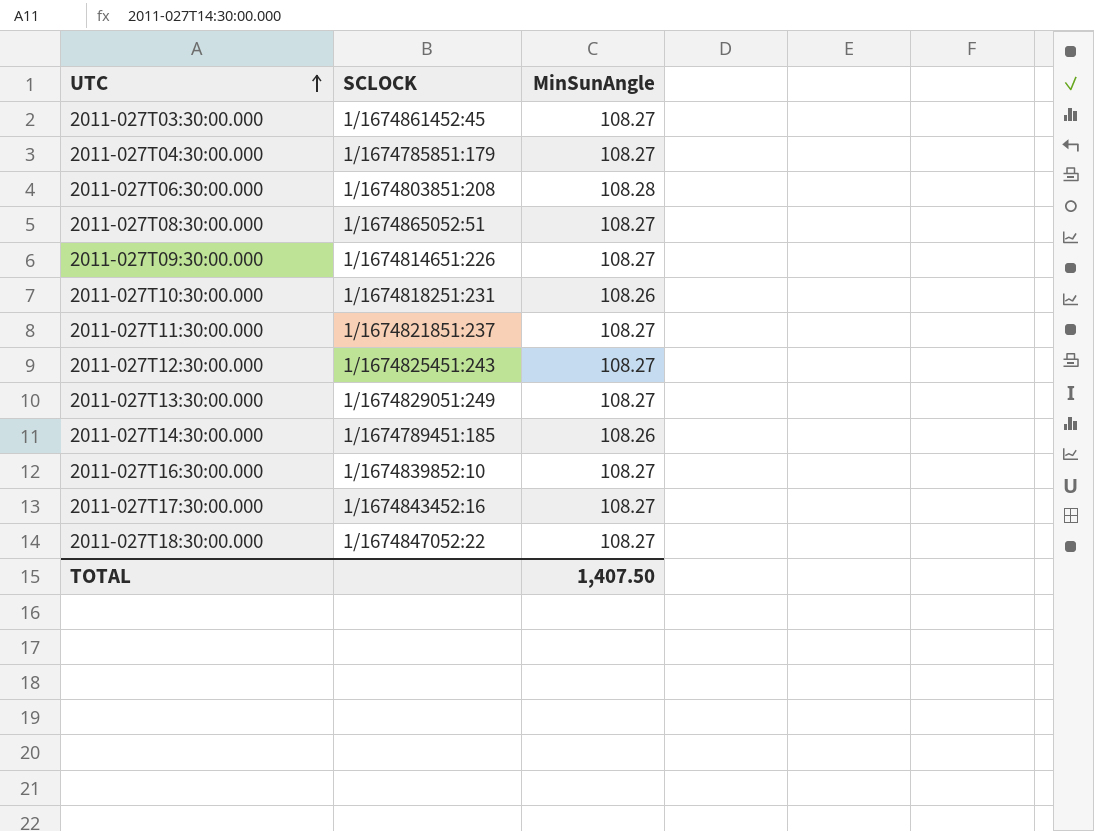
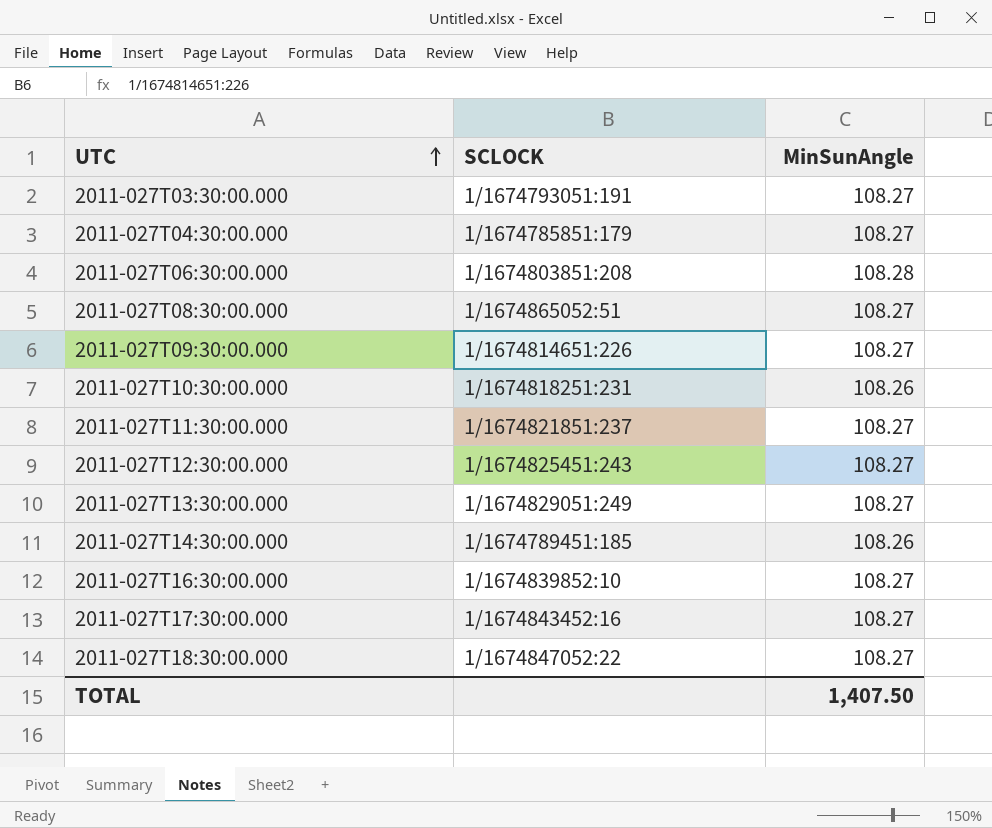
2011-027T03:30:00.000 | SCLOCK: 1/1674861452:45 -> 1/1674793051:191

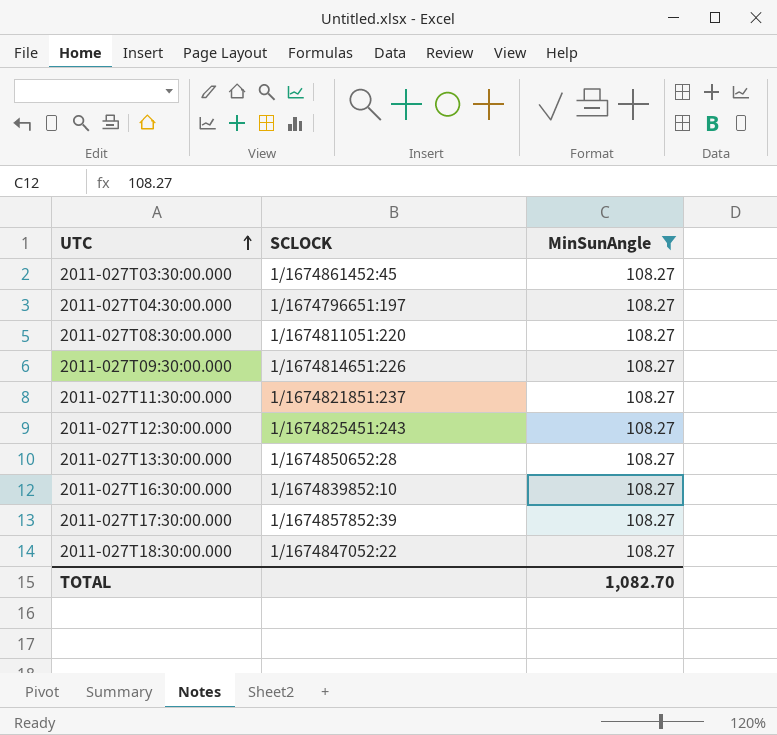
filter: none -> MinSunAngle = 108.27
2011-027T03:30:00.000 | SCLOCK: 1/1674793051:191 -> 1/1674861452:45
2011-027T04:30:00.000 | SCLOCK: 1/1674785851:179 -> 1/1674796651:197
2011-027T08:30:00.000 | SCLOCK: 1/1674865052:51 -> 1/1674811051:220
2011-027T13:30:00.000 | SCLOCK: 1/1674829051:249 -> 1/1674850652:28
2011-027T17:30:00.000 | SCLOCK: 1/1674843452:16 -> 1/1674857852:39
TOTAL | MinSunAngle: 1,407.50 -> 1,082.70

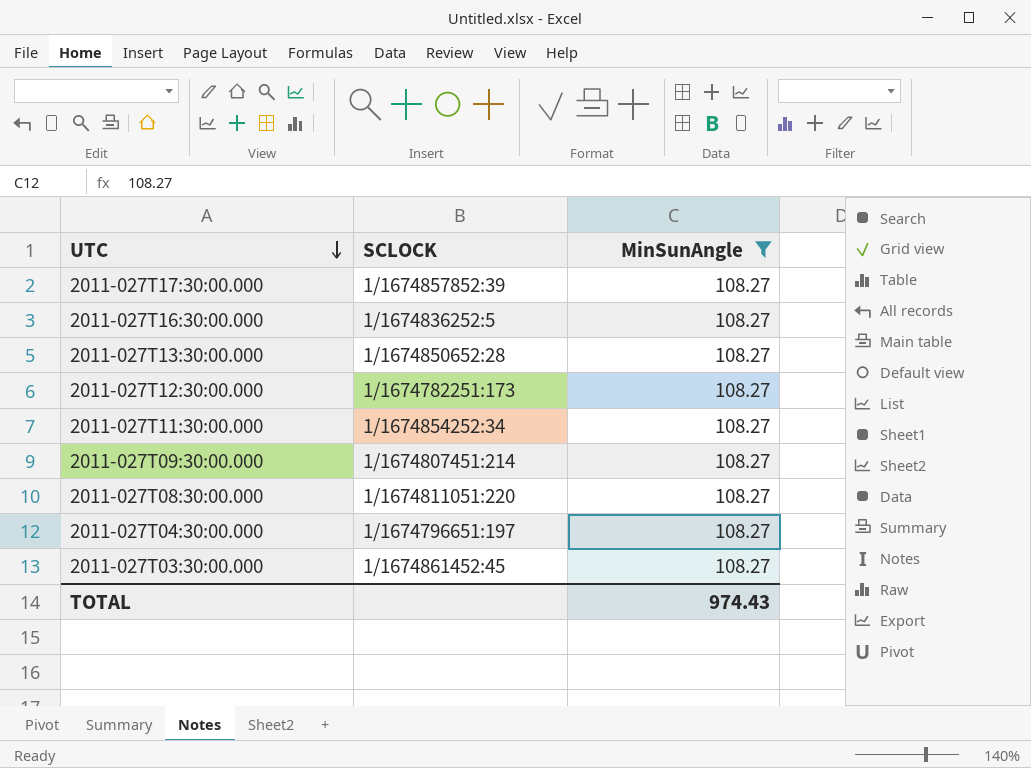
row order: UTC ascending -> UTC descending
row 2011-027T18:30:00.000: 1/1674847052:22 | 108.27 -> none
2011-027T16:30:00.000 | SCLOCK: 1/1674839852:10 -> 1/1674836252:5
2011-027T12:30:00.000 | SCLOCK: 1/1674825451:243 -> 1/1674782251:173
2011-027T11:30:00.000 | SCLOCK: 1/1674821851:237 -> 1/1674854252:34
2011-027T09:30:00.000 | SCLOCK: 1/1674814651:226 -> 1/1674807451:214
TOTAL | MinSunAngle: 1,082.70 -> 974.43

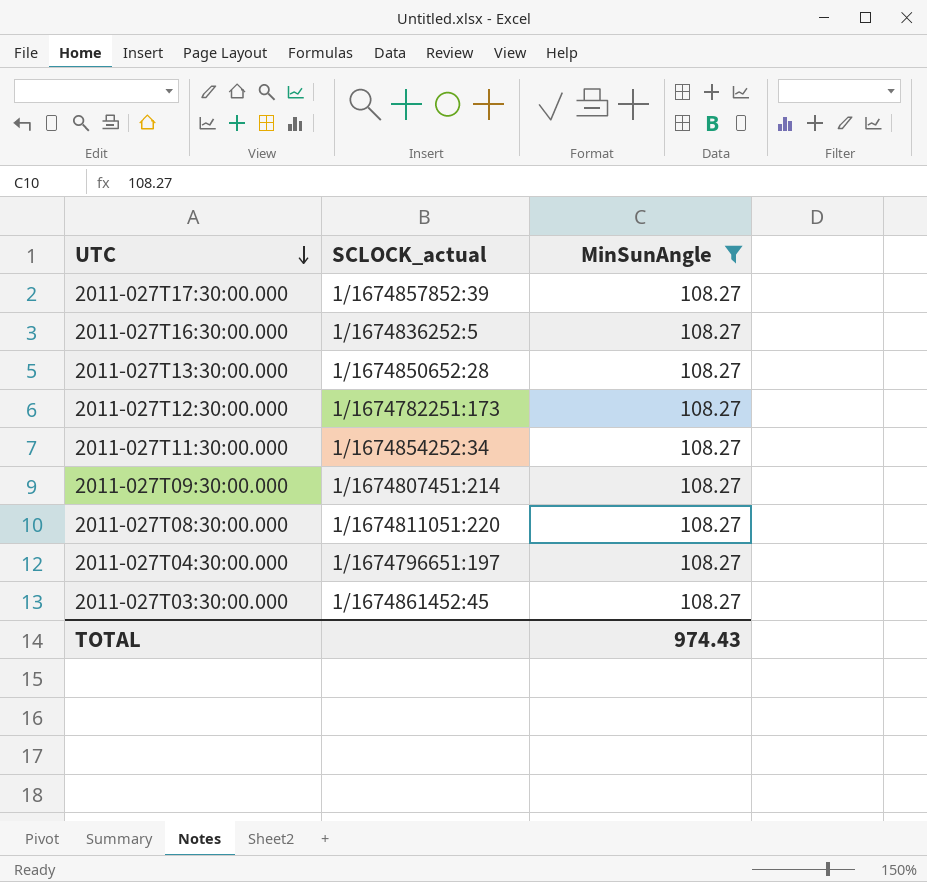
column name: SCLOCK -> SCLOCK_actual

